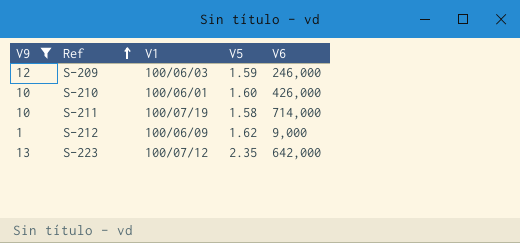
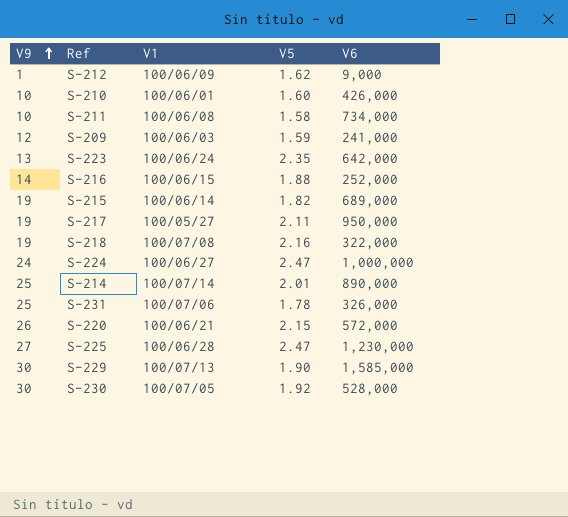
filter: V9 <= 13 -> none
row order: Ref ascending -> V9 ascending
S-211 | V1: 100/07/19 -> 100/06/08
S-211 | V6: 714,000 -> 734,000
S-209 | V6: 246,000 -> 241,000
S-223 | V1: 100/07/12 -> 100/06/24

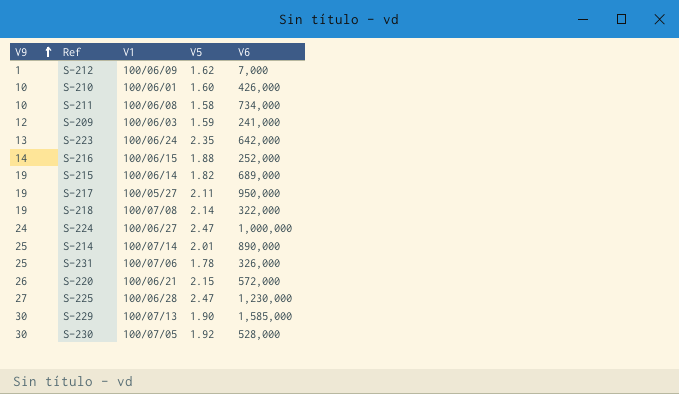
S-212 | V6: 9,000 -> 7,000
S-218 | V5: 2.16 -> 2.14

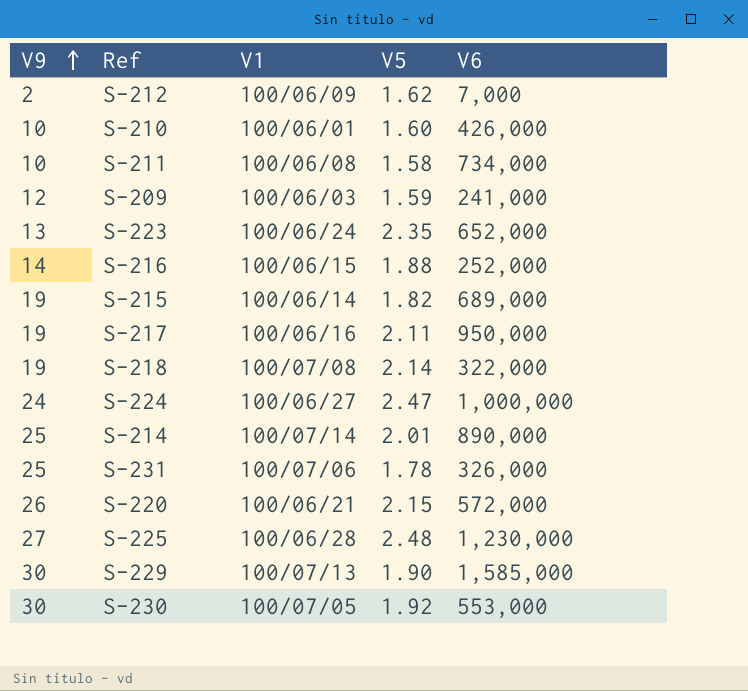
S-212 | V9: 1 -> 2
S-223 | V6: 642,000 -> 652,000
S-217 | V1: 100/05/27 -> 100/06/16
S-225 | V5: 2.47 -> 2.48
S-230 | V6: 528,000 -> 553,000

